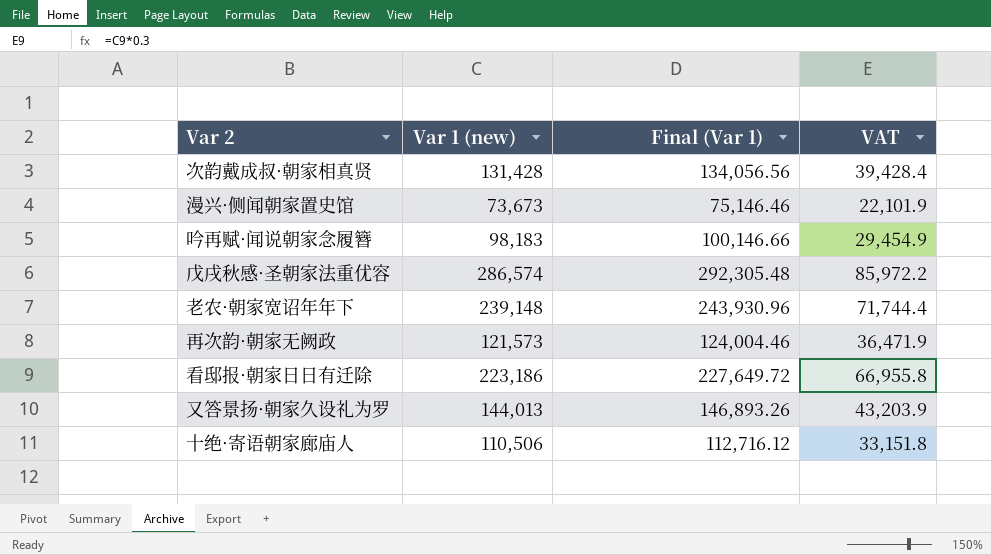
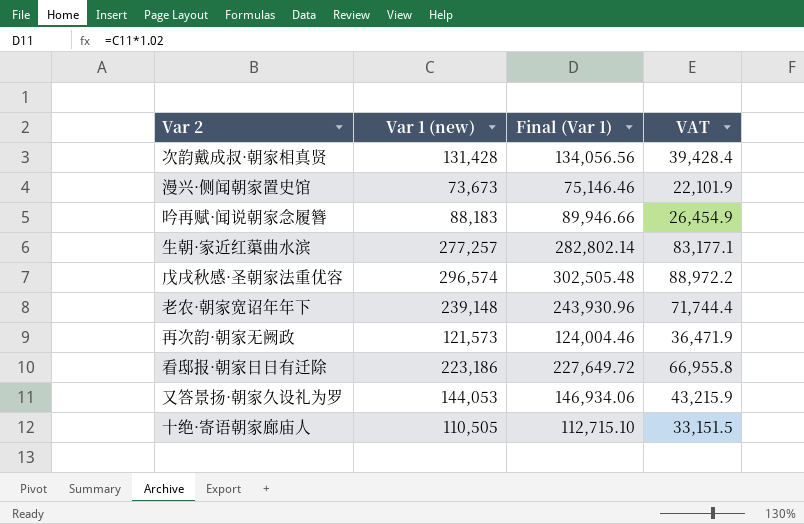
吟再赋·闻说朝家念履簪 | Var 1 (new): 98,183 -> 88,183
吟再赋·闻说朝家念履簪 | Final (Var 1): 100,146.66 -> 89,946.66
吟再赋·闻说朝家念履簪 | VAT: 29,454.9 -> 26,454.9
row 生朝·家近红蕖曲水滨: none -> 277,257 | 282,802.14 | 83,177.1
戊戌秋感·圣朝家法重优容 | Var 1 (new): 286,574 -> 296,574
戊戌秋感·圣朝家法重优容 | Final (Var 1): 292,305.48 -> 302,505.48
戊戌秋感·圣朝家法重优容 | VAT: 85,972.2 -> 88,972.2
又答景扬·朝家久设礼为罗 | Var 1 (new): 144,013 -> 144,053
又答景扬·朝家久设礼为罗 | Final (Var 1): 146,893.26 -> 146,934.06
又答景扬·朝家久设礼为罗 | VAT: 43,203.9 -> 43,215.9
十绝·寄语朝家廊庙人 | Var 1 (new): 110,506 -> 110,505
十绝·寄语朝家廊庙人 | Final (Var 1): 112,716.12 -> 112,715.10
十绝·寄语朝家廊庙人 | VAT: 33,151.8 -> 33,151.5

